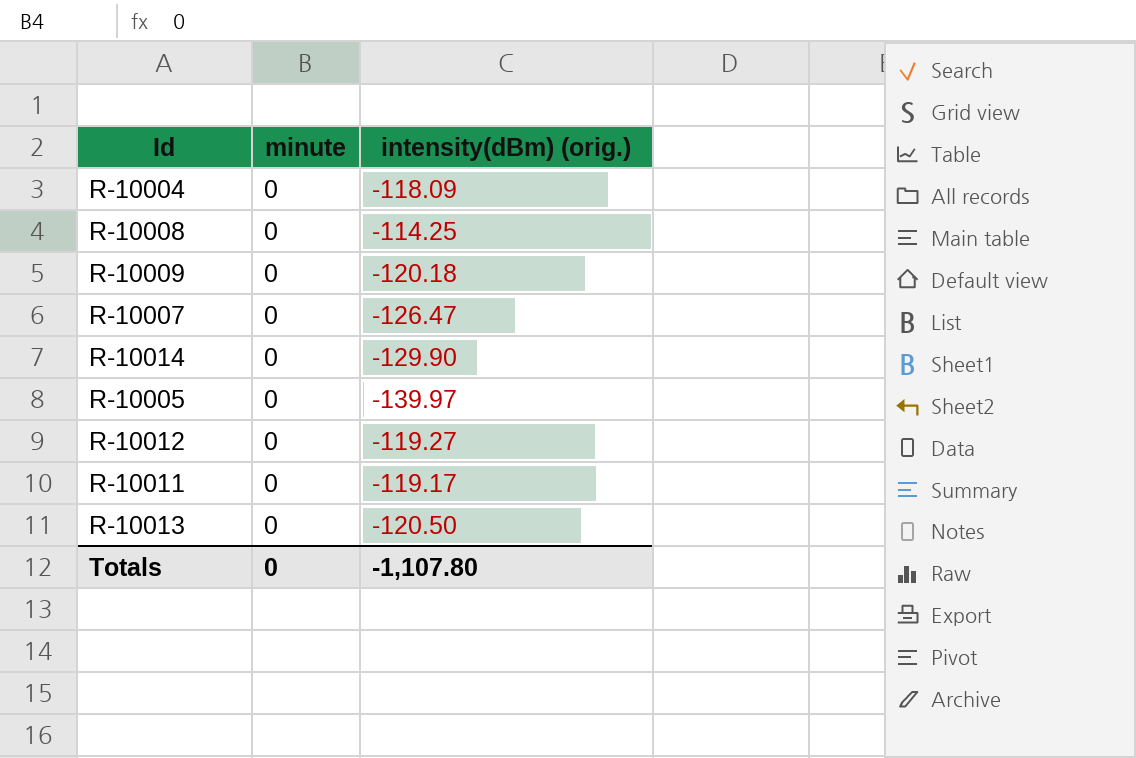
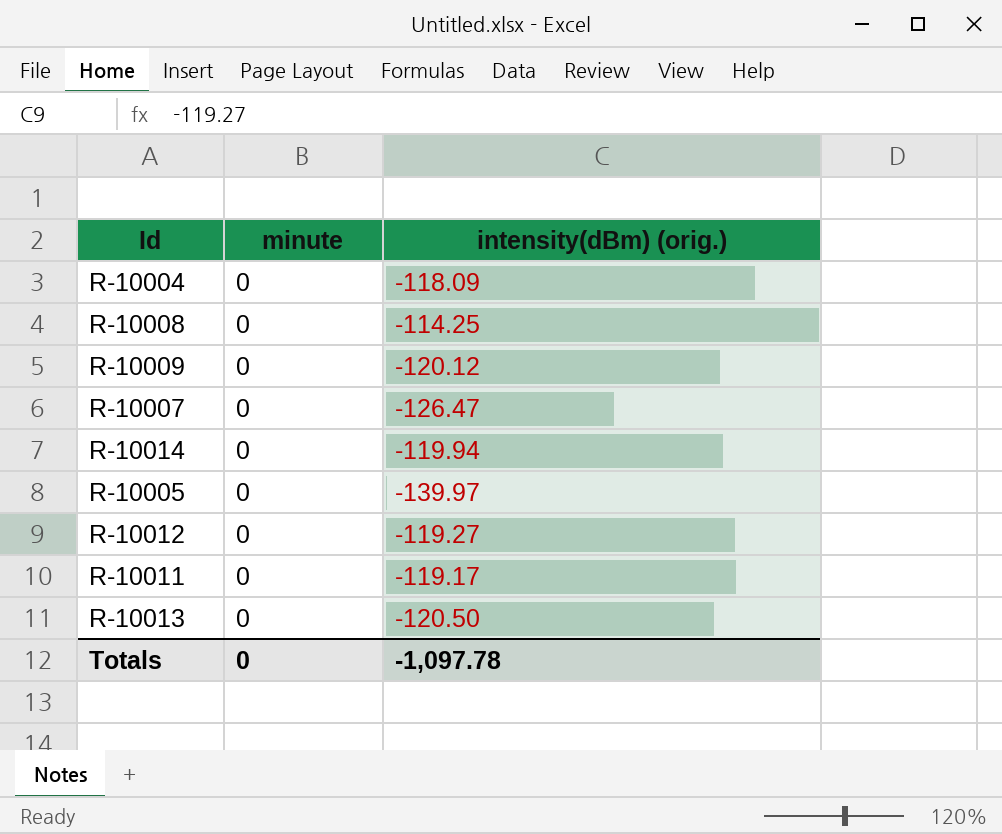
R-10009 | intensity(dBm) (orig.): -120.18 -> -120.12
R-10014 | intensity(dBm) (orig.): -129.90 -> -119.94
Totals | intensity(dBm) (orig.): -1,107.80 -> -1,097.78

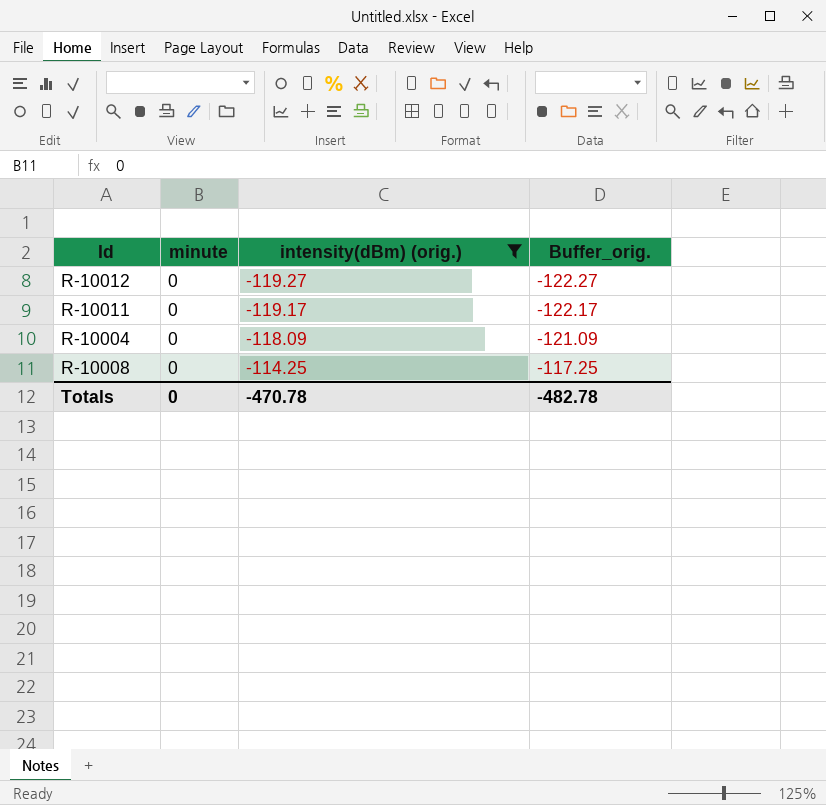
filter: none -> intensity(dBm) (orig.) >= -119.27
row order: none -> intensity(dBm) (orig.) ascending
column Buffer_orig. | formula: none -> [intensity(dBm) (orig.)] - 3
Totals | intensity(dBm) (orig.): -1,097.78 -> -470.78

